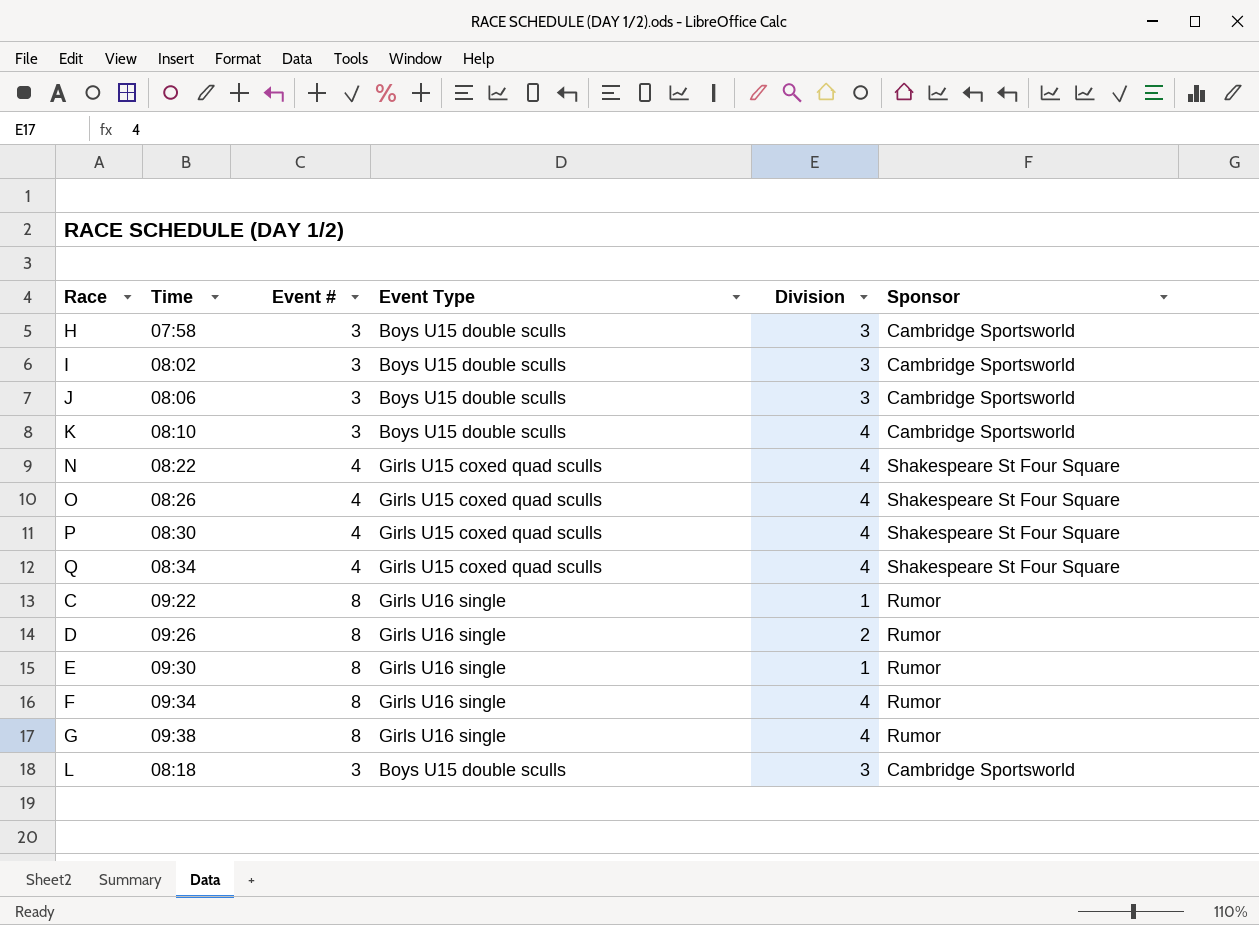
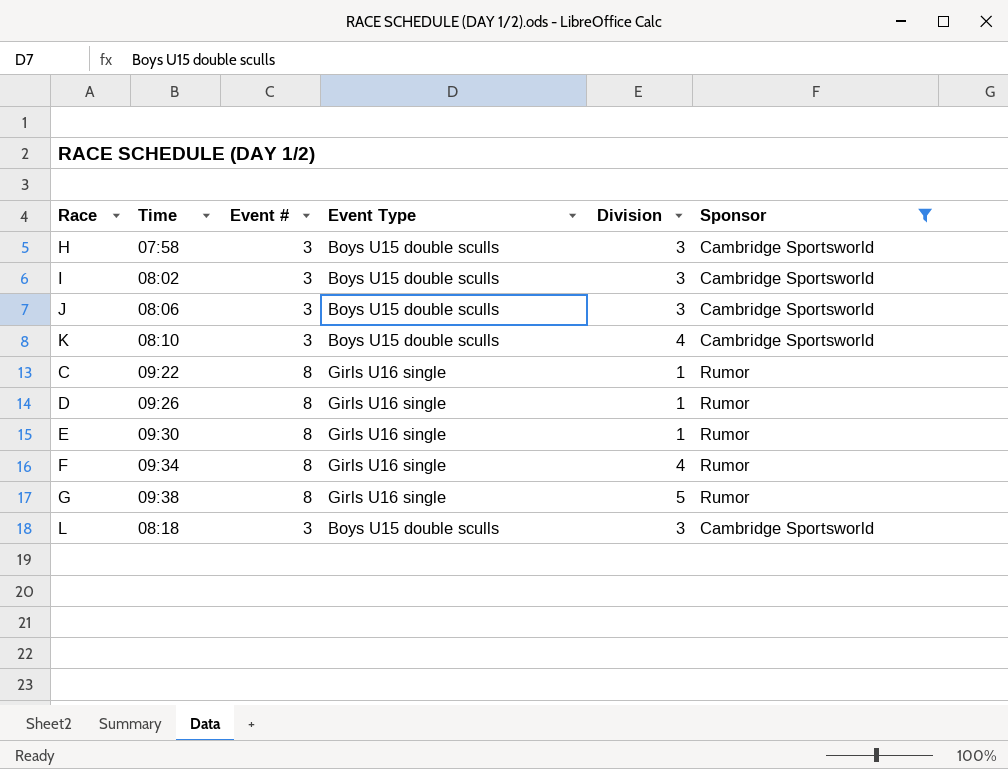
filter: none -> Sponsor != Shakespeare St Four Square
D | Division: 2 -> 1
G | Division: 4 -> 5

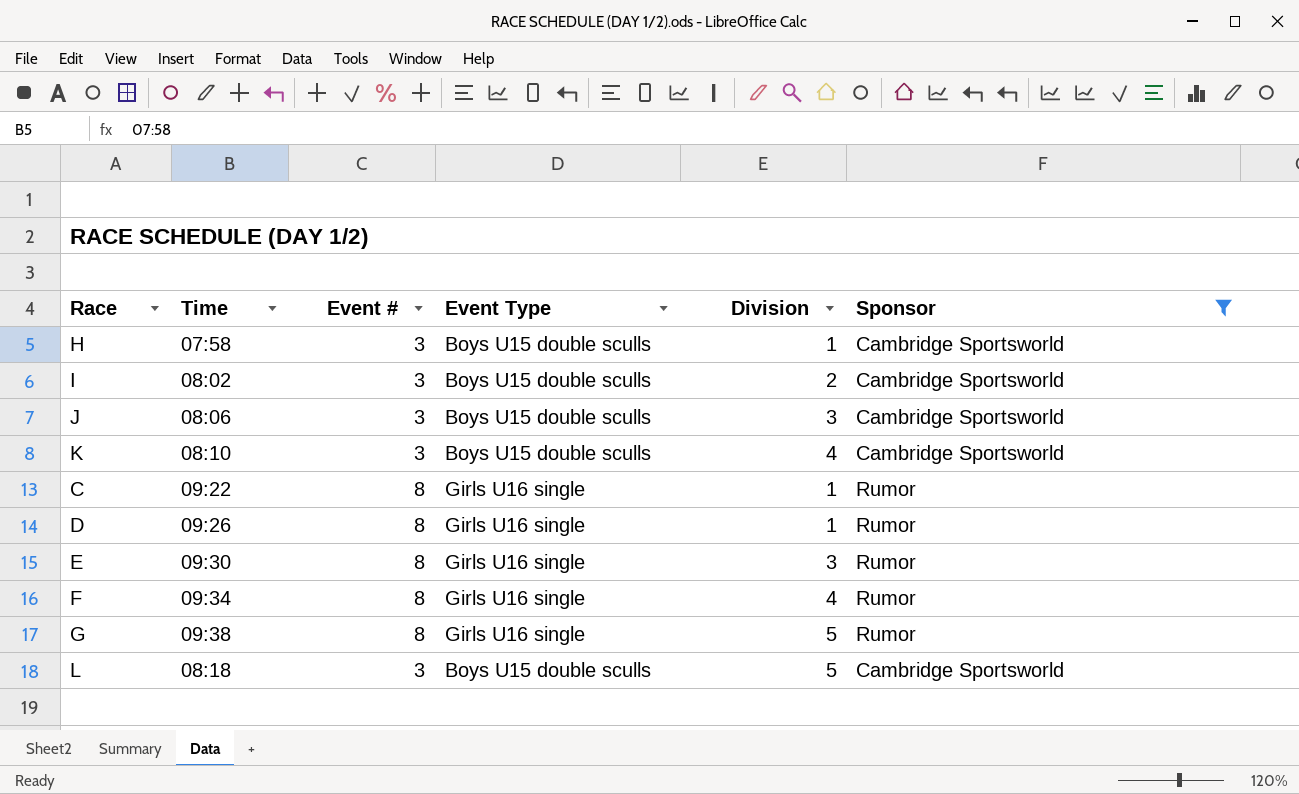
H | Division: 3 -> 1
I | Division: 3 -> 2
E | Division: 1 -> 3
L | Division: 3 -> 5

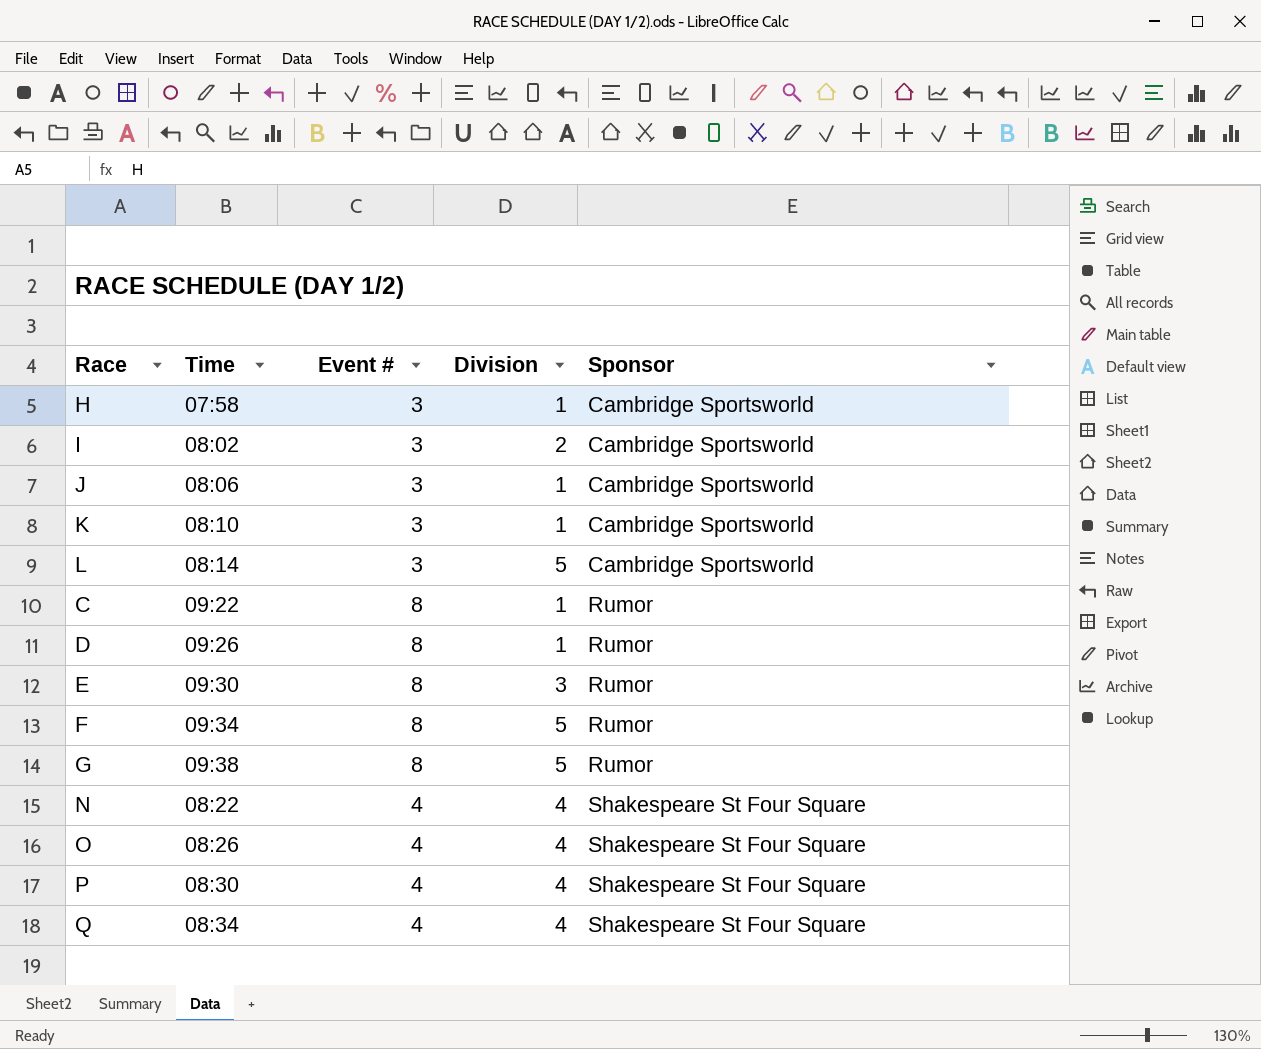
filter: Sponsor != Shakespeare St Four Square -> none
row order: none -> Sponsor ascending
column Event Type | position: 4 -> none
J | Division: 3 -> 1
K | Division: 4 -> 1
L | Time: 08:18 -> 08:14
F | Division: 4 -> 5

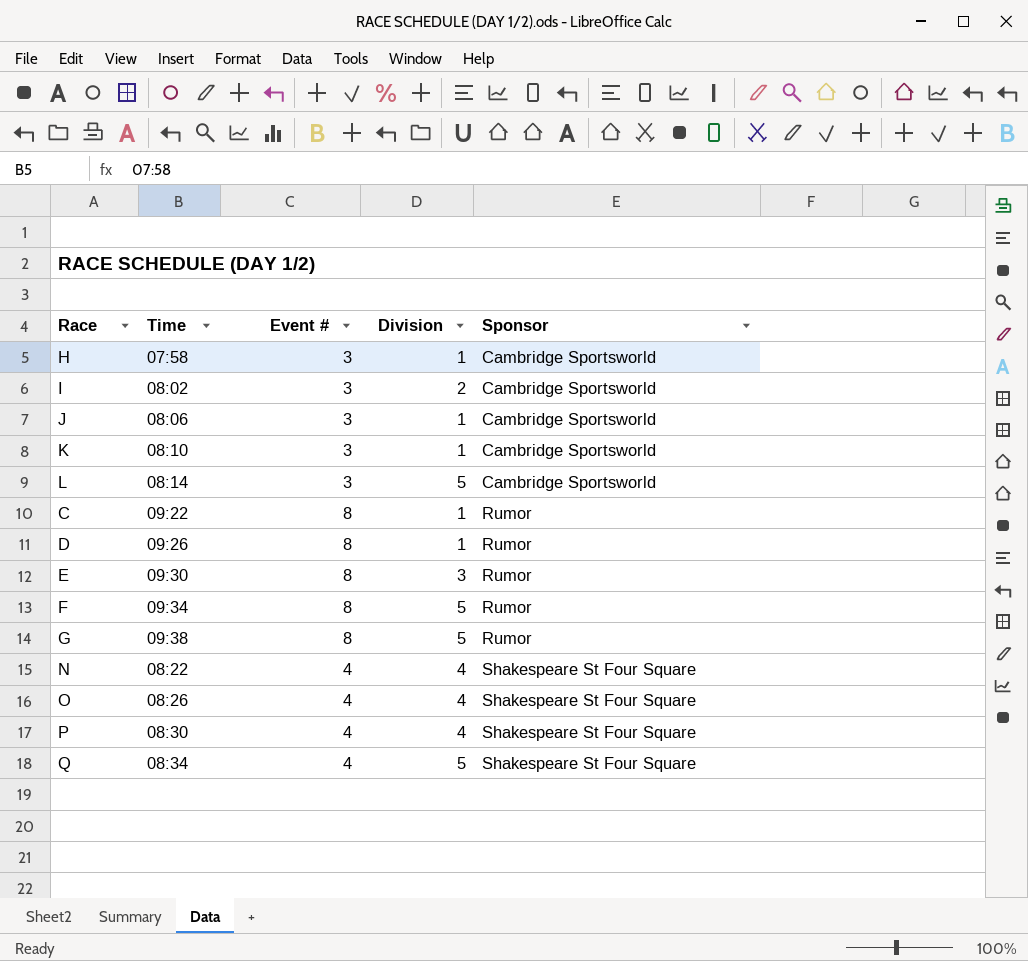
Q | Division: 4 -> 5

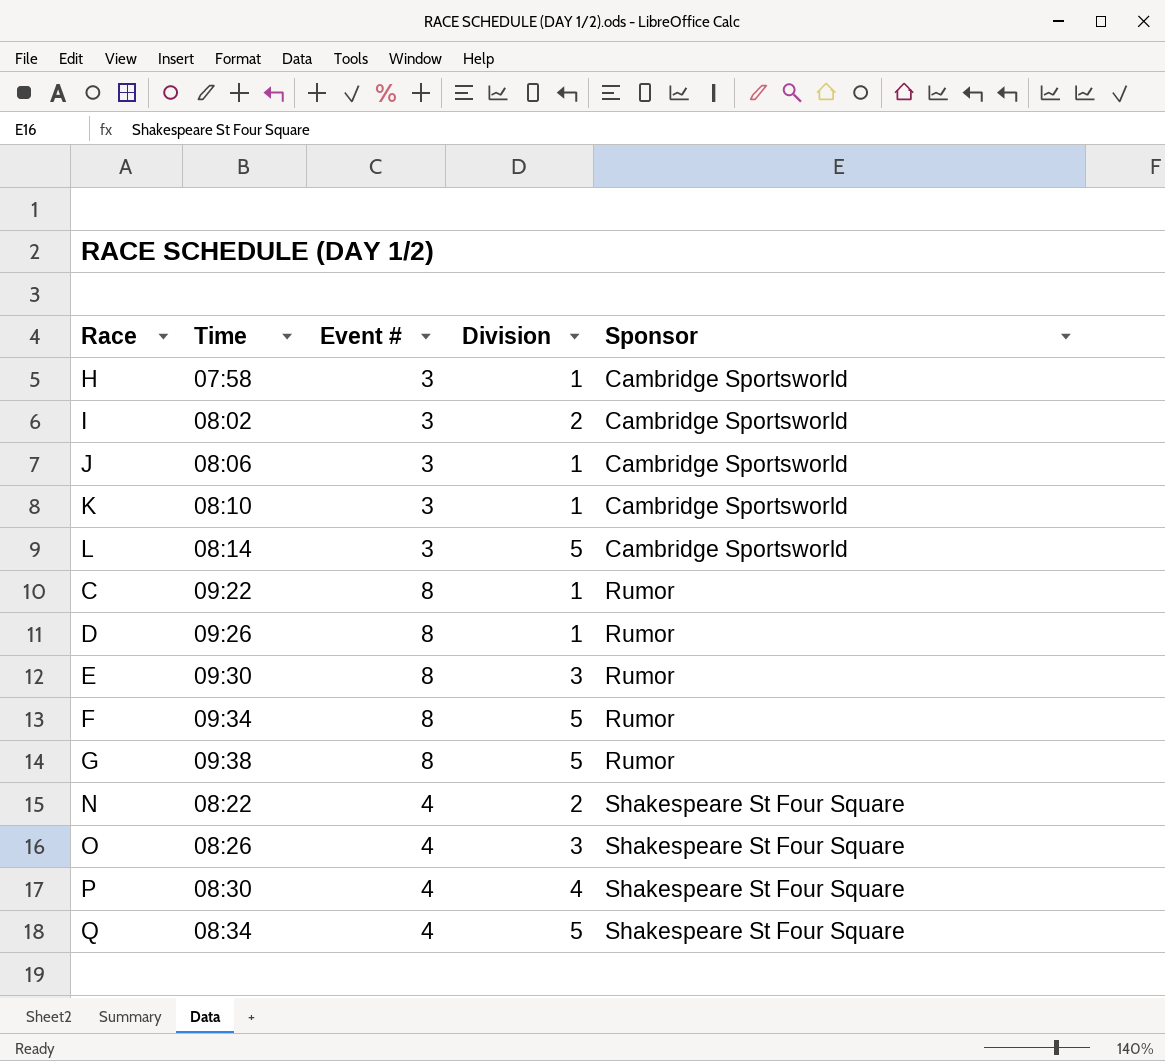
N | Division: 4 -> 2
O | Division: 4 -> 3

